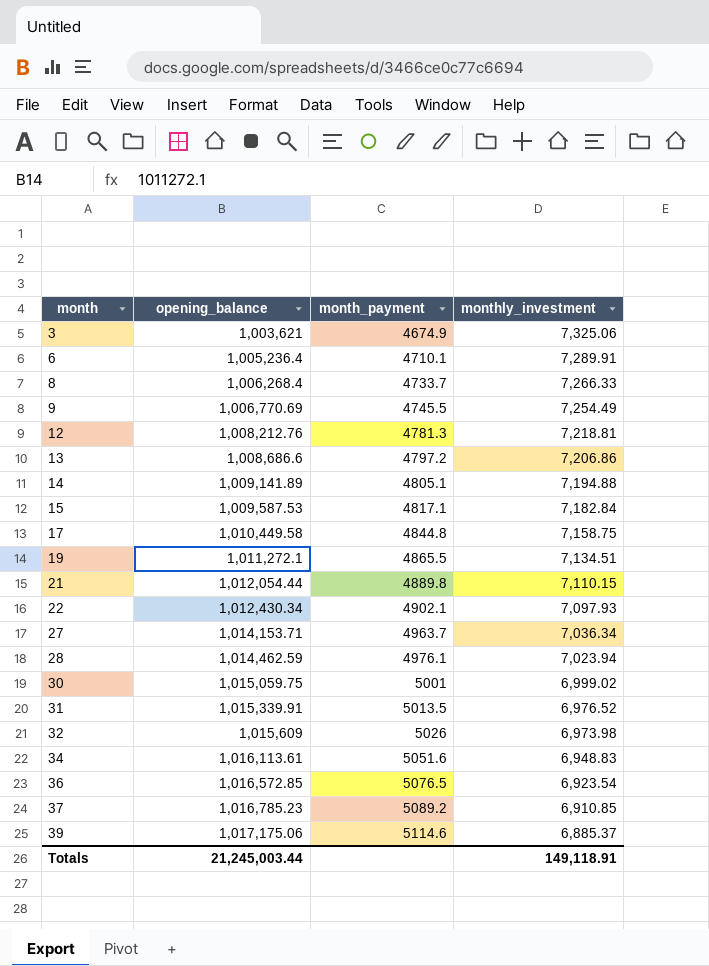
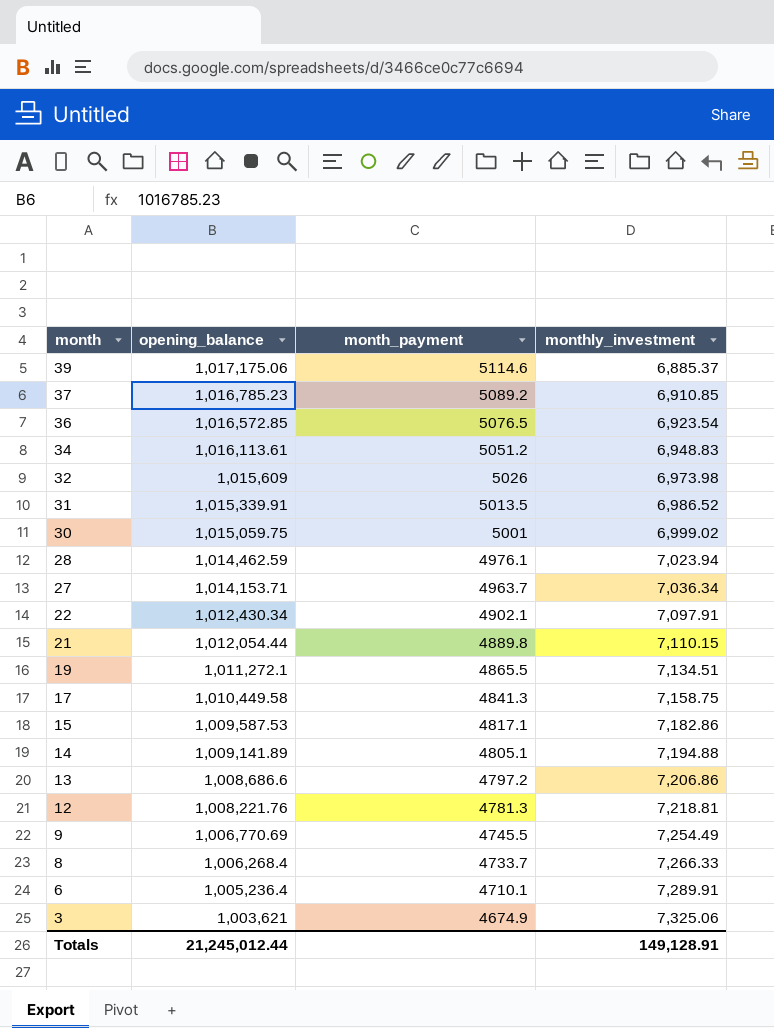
row order: month ascending -> month descending
34 | month_payment: 5051.6 -> 5051.2
31 | monthly_investment: 6,976.52 -> 6,986.52
22 | monthly_investment: 7,097.93 -> 7,097.91
17 | month_payment: 4844.8 -> 4841.3
15 | monthly_investment: 7,182.84 -> 7,182.86
12 | opening_balance: 1,008,212.76 -> 1,008,221.76
Totals | opening_balance: 21,245,003.44 -> 21,245,012.44
Totals | monthly_investment: 149,118.91 -> 149,128.91

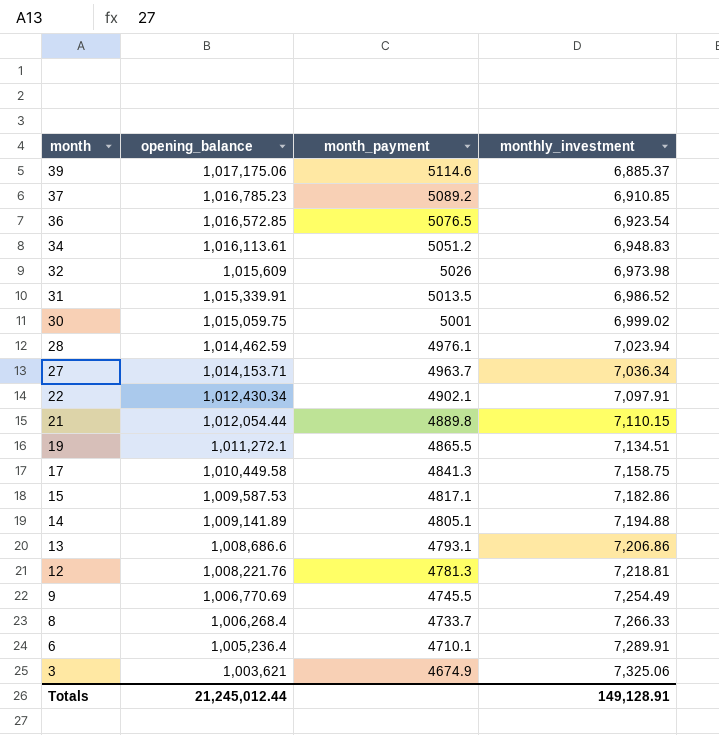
13 | month_payment: 4797.2 -> 4793.1

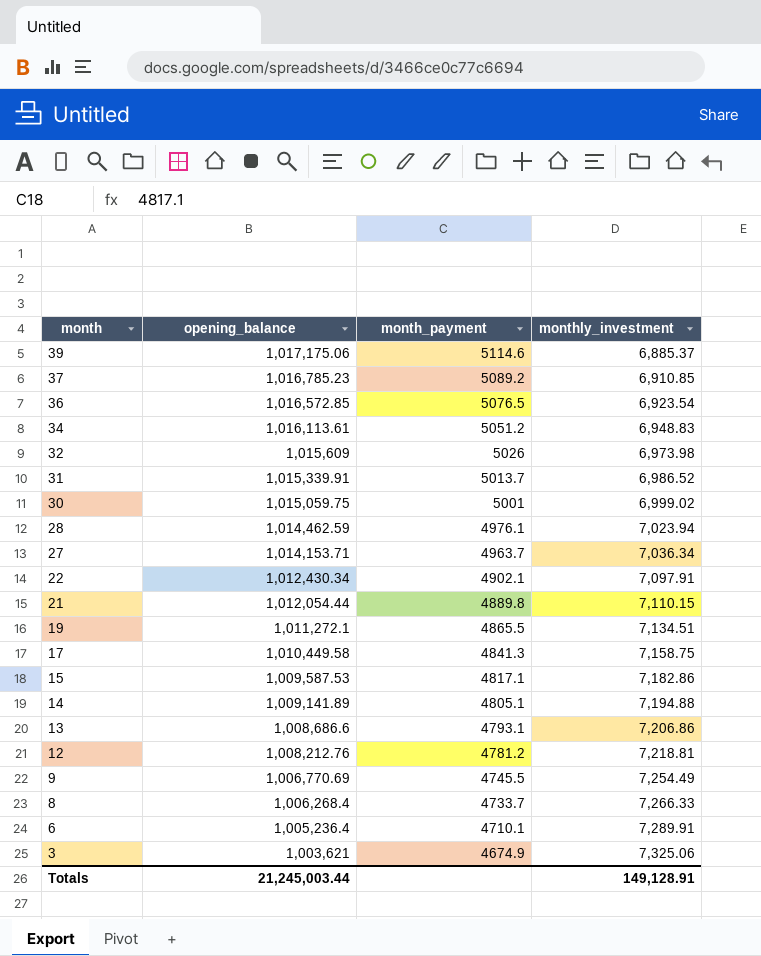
31 | month_payment: 5013.5 -> 5013.7
12 | opening_balance: 1,008,221.76 -> 1,008,212.76
12 | month_payment: 4781.3 -> 4781.2
Totals | opening_balance: 21,245,012.44 -> 21,245,003.44

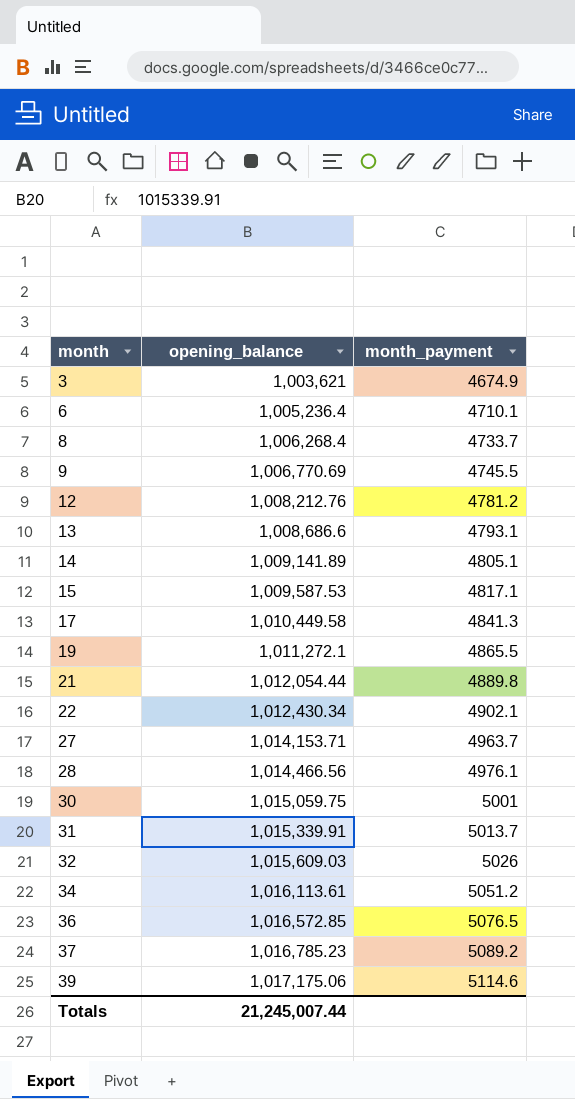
row order: month descending -> month ascending
column monthly_investment | position: 4 -> none
28 | opening_balance: 1,014,462.59 -> 1,014,466.56
32 | opening_balance: 1,015,609 -> 1,015,609.03
Totals | opening_balance: 21,245,003.44 -> 21,245,007.44

